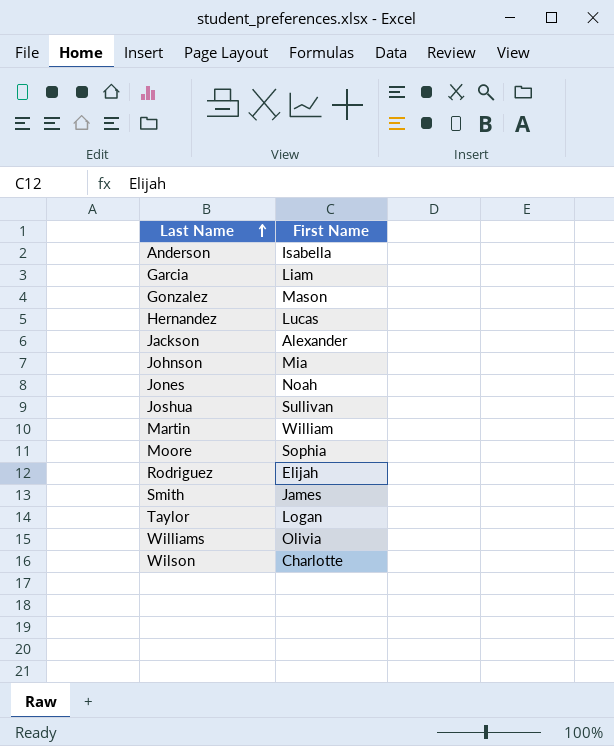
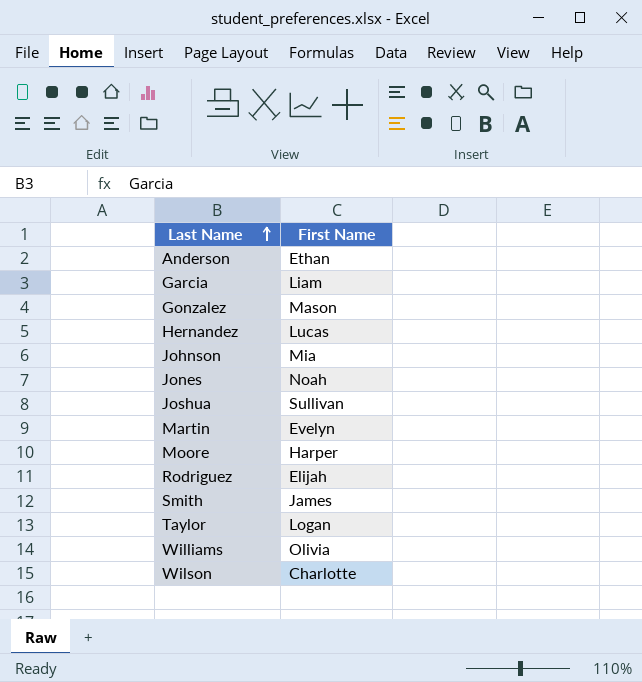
row Jackson: Alexander -> none
Anderson | First Name: Isabella -> Ethan
Martin | First Name: William -> Evelyn
Moore | First Name: Sophia -> Harper

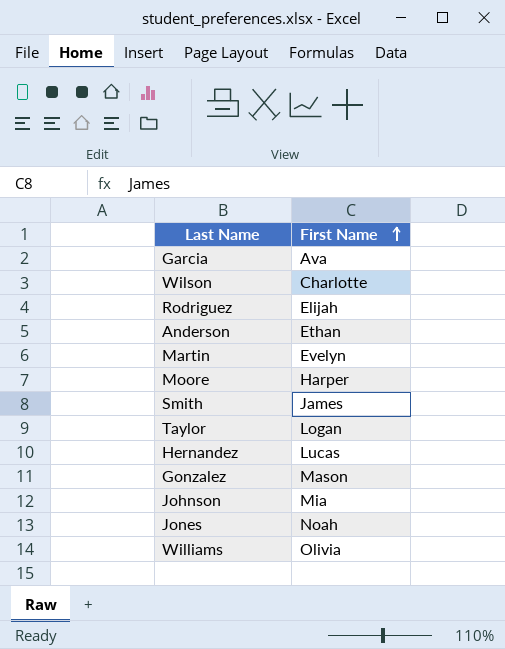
row order: Last Name ascending -> First Name ascending
row Joshua: Sullivan -> none
Garcia | First Name: Liam -> Ava

